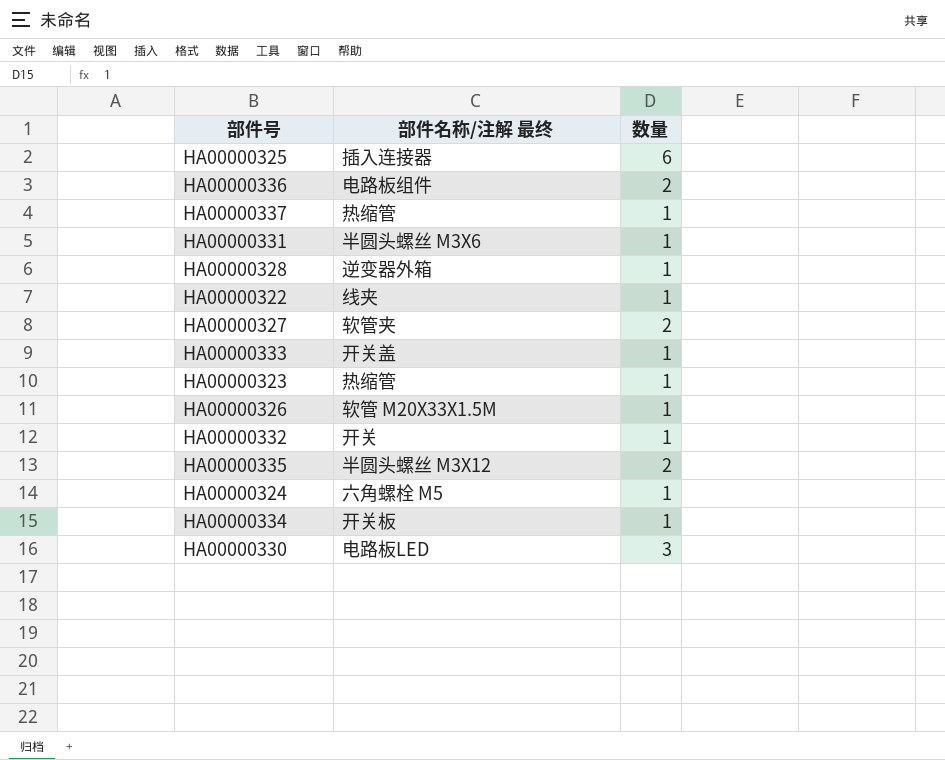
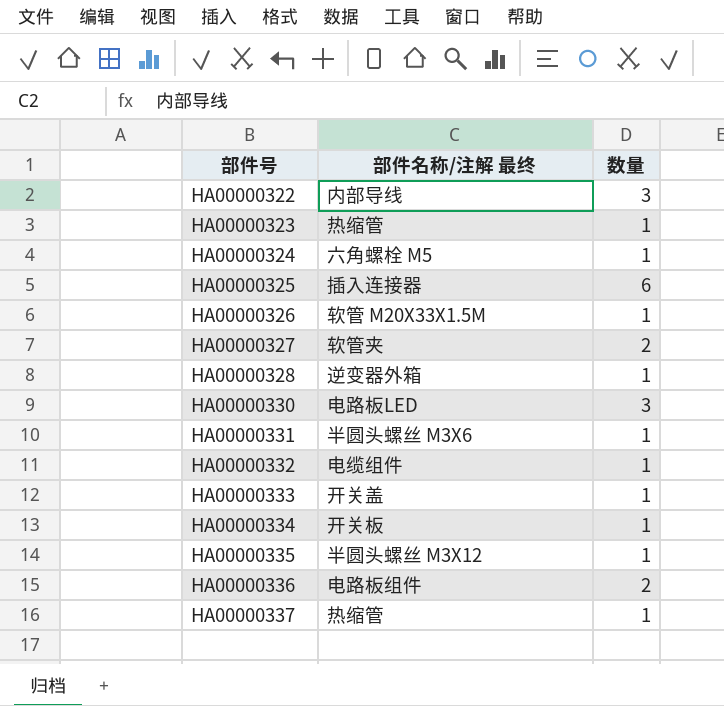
row order: none -> 部件号 ascending
HA00000322 | 部件名称/注解 最终: 线夹 -> 内部导线
HA00000322 | 数量: 1 -> 3
HA00000332 | 部件名称/注解 最终: 开关 -> 电缆组件
HA00000335 | 数量: 2 -> 1

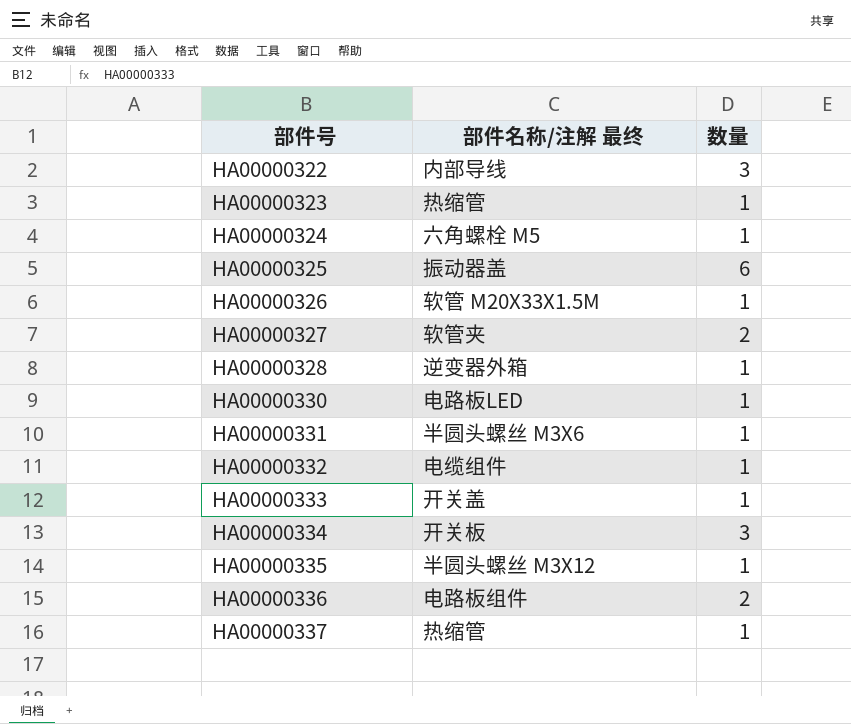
HA00000325 | 部件名称/注解 最终: 插入连接器 -> 振动器盖
HA00000330 | 数量: 3 -> 1
HA00000334 | 数量: 1 -> 3

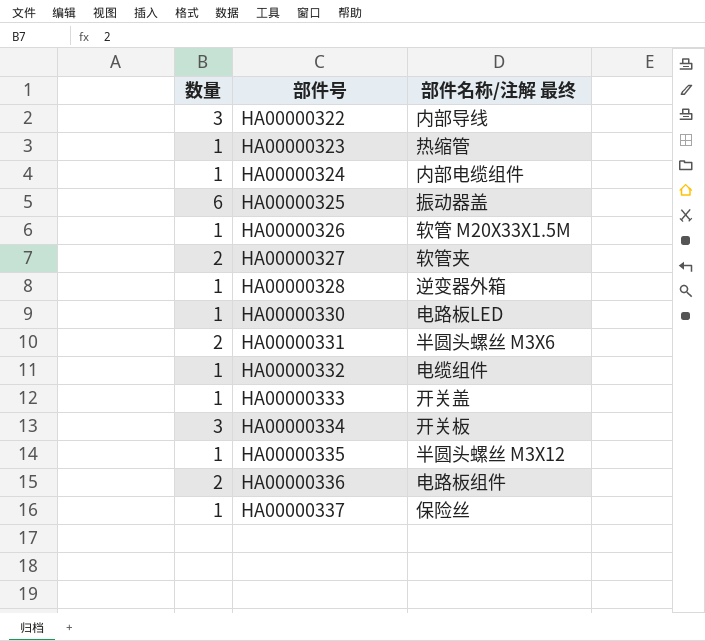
column 数量 | position: 3 -> 1
HA00000324 | 部件名称/注解 最终: 六角螺栓 M5 -> 内部电缆组件
HA00000331 | 数量: 1 -> 2
HA00000337 | 部件名称/注解 最终: 热缩管 -> 保险丝

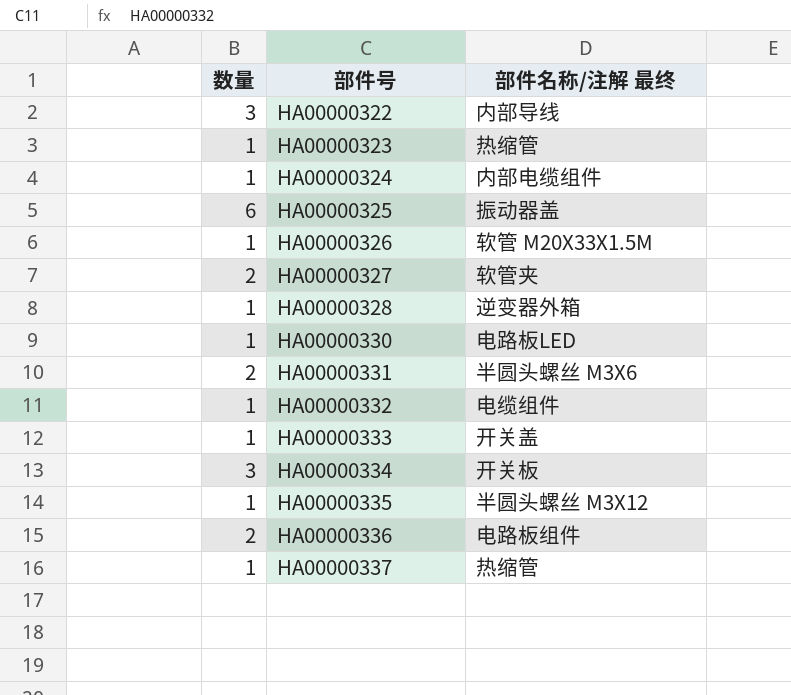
HA00000337 | 部件名称/注解 最终: 保险丝 -> 热缩管

